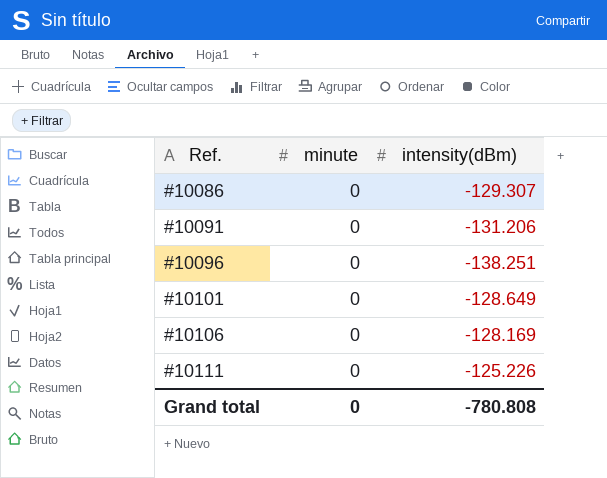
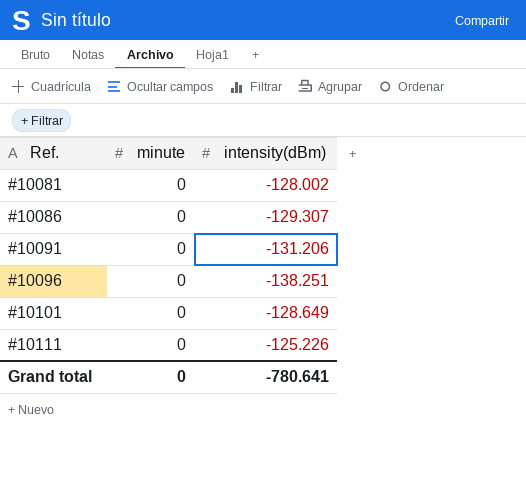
row #10106: 0 | -128.169 -> none
row #10081: none -> 0 | -128.002
Grand total | intensity(dBm): -780.808 -> -780.641

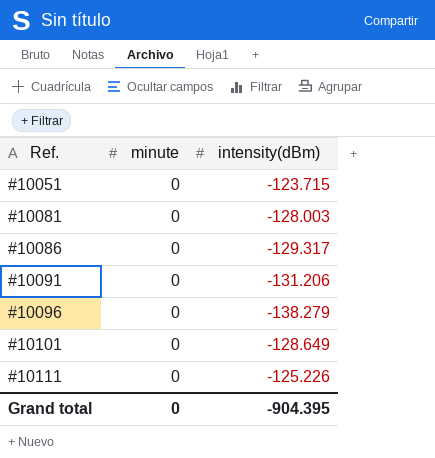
row #10051: none -> 0 | -123.715
#10081 | intensity(dBm): -128.002 -> -128.003
#10086 | intensity(dBm): -129.307 -> -129.317
#10096 | intensity(dBm): -138.251 -> -138.279
Grand total | intensity(dBm): -780.641 -> -904.395

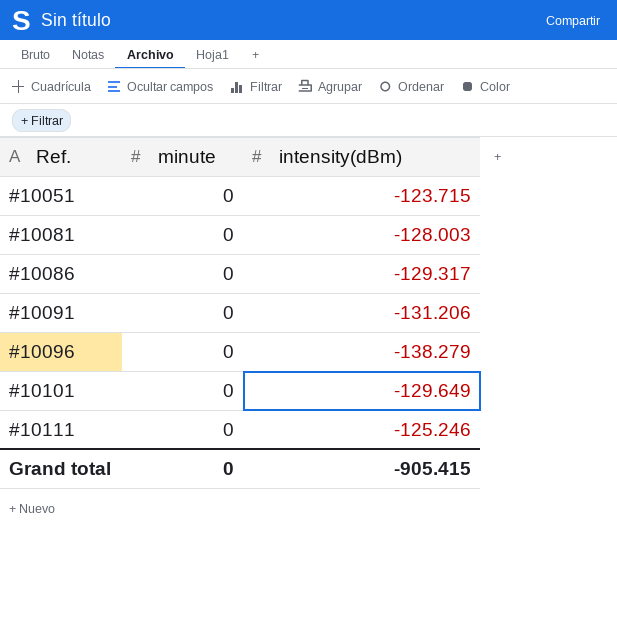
#10101 | intensity(dBm): -128.649 -> -129.649
#10111 | intensity(dBm): -125.226 -> -125.246
Grand total | intensity(dBm): -904.395 -> -905.415

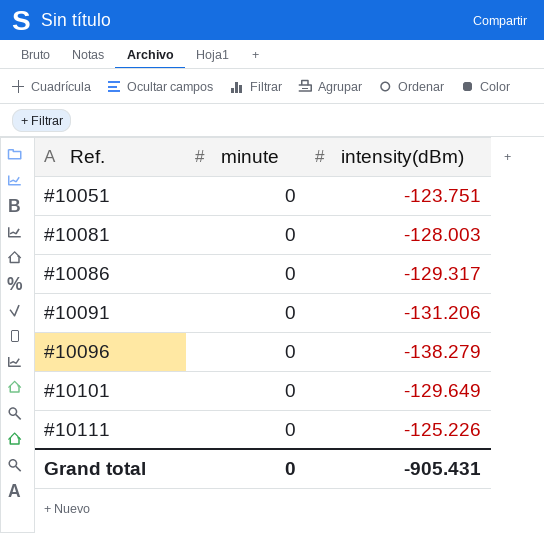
#10051 | intensity(dBm): -123.715 -> -123.751
#10111 | intensity(dBm): -125.246 -> -125.226
Grand total | intensity(dBm): -905.415 -> -905.431

